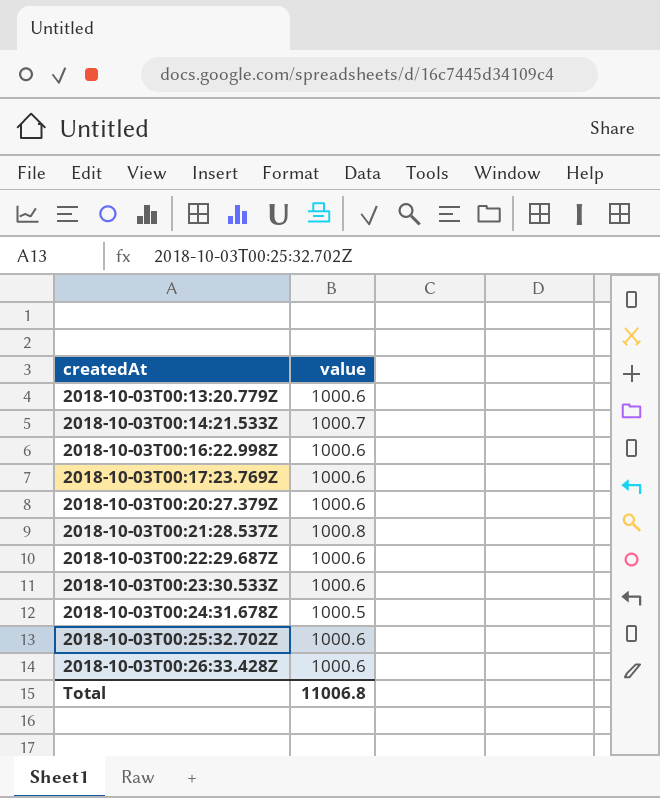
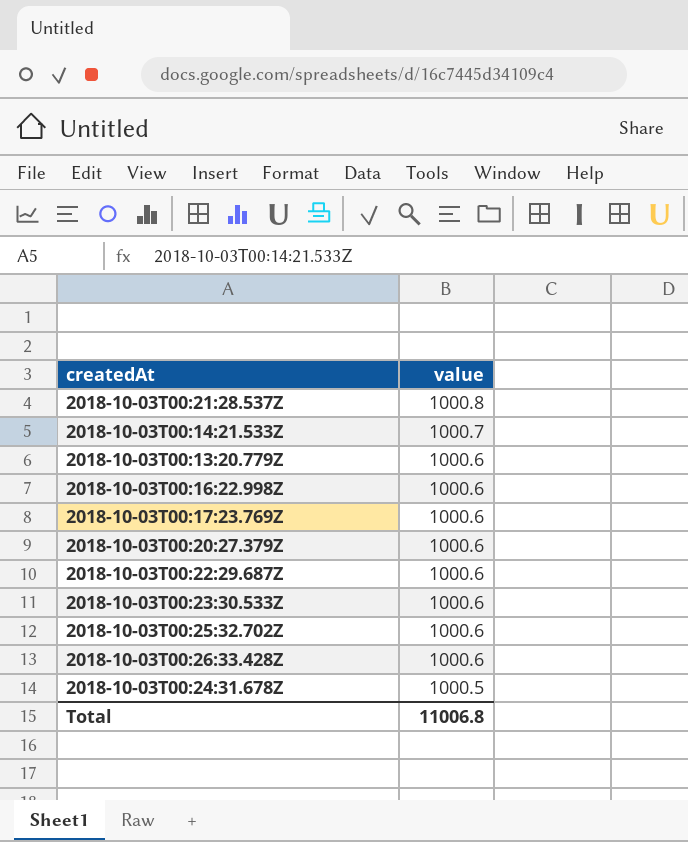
row order: createdAt ascending -> value descending

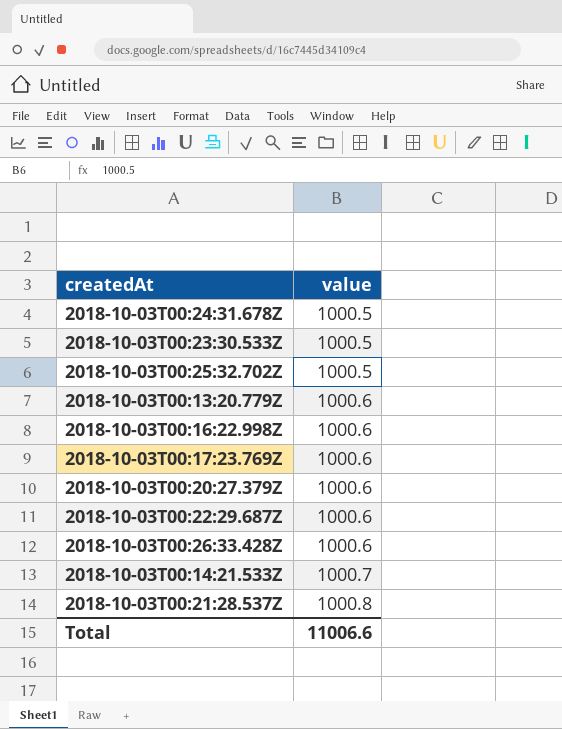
row order: value descending -> value ascending
2018-10-03T00:23:30.533Z | value: 1000.6 -> 1000.5
2018-10-03T00:25:32.702Z | value: 1000.6 -> 1000.5
Total | value: 11006.8 -> 11006.6

